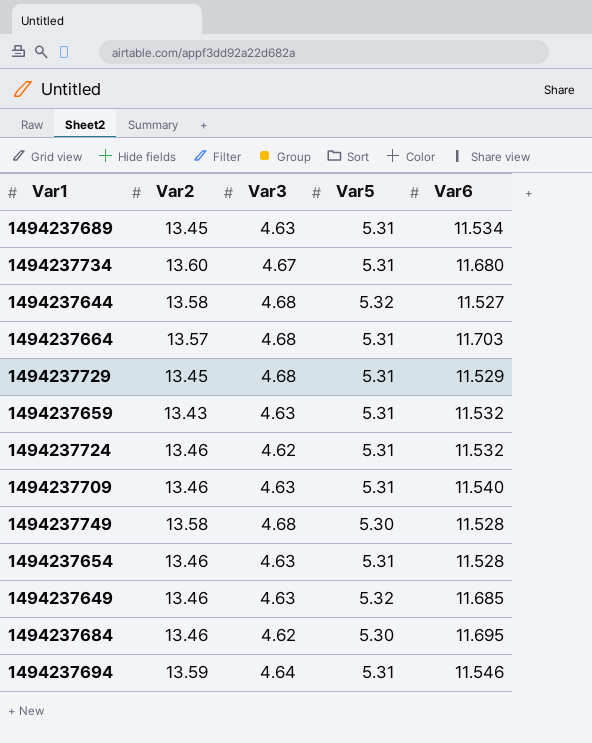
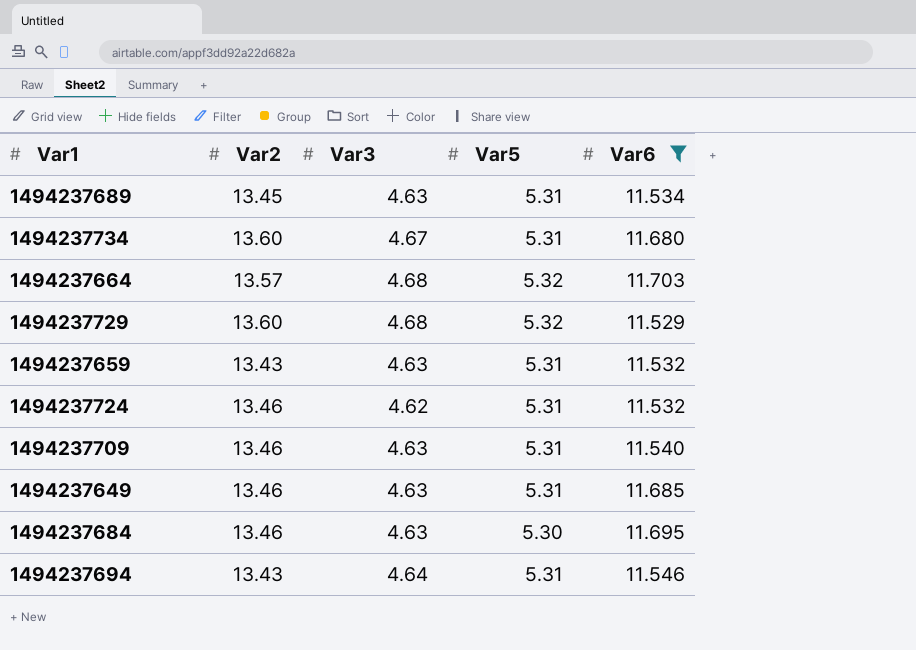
filter: none -> Var6 >= 11.529
1494237664 | Var5: 5.31 -> 5.32
1494237729 | Var2: 13.45 -> 13.60
1494237729 | Var5: 5.31 -> 5.32
1494237649 | Var5: 5.32 -> 5.31
1494237684 | Var3: 4.62 -> 4.63
1494237694 | Var2: 13.59 -> 13.43

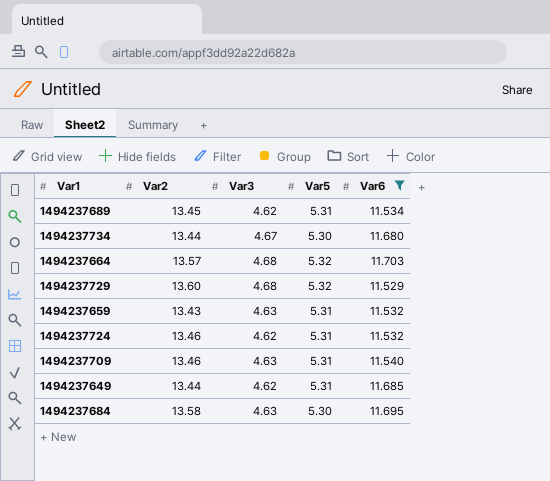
row 1494237694: 13.43 | 4.64 | 5.31 | 11.546 -> none
1494237689 | Var3: 4.63 -> 4.62
1494237734 | Var2: 13.60 -> 13.44
1494237734 | Var5: 5.31 -> 5.30
1494237649 | Var2: 13.46 -> 13.44
1494237649 | Var3: 4.63 -> 4.62
1494237684 | Var2: 13.46 -> 13.58

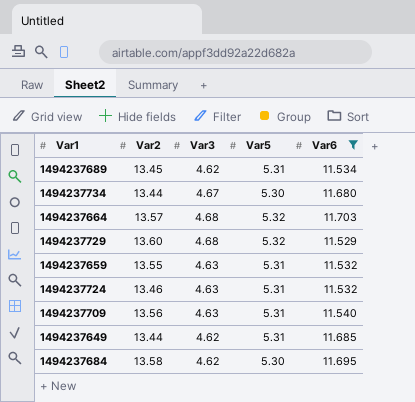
1494237659 | Var2: 13.43 -> 13.55
1494237724 | Var3: 4.62 -> 4.63
1494237709 | Var2: 13.46 -> 13.56
1494237684 | Var3: 4.63 -> 4.62

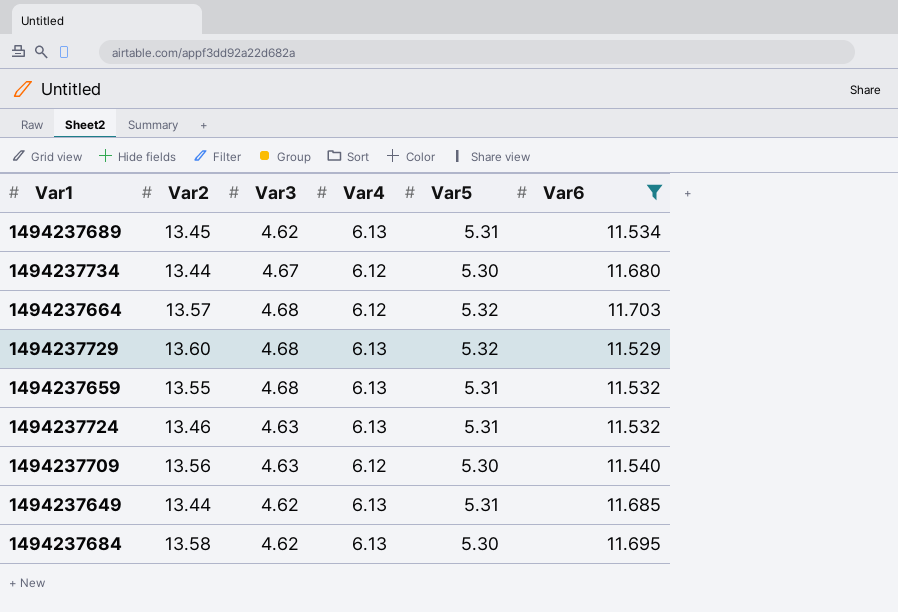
column Var4 | position: none -> 4
1494237659 | Var3: 4.63 -> 4.68
1494237709 | Var5: 5.31 -> 5.30

